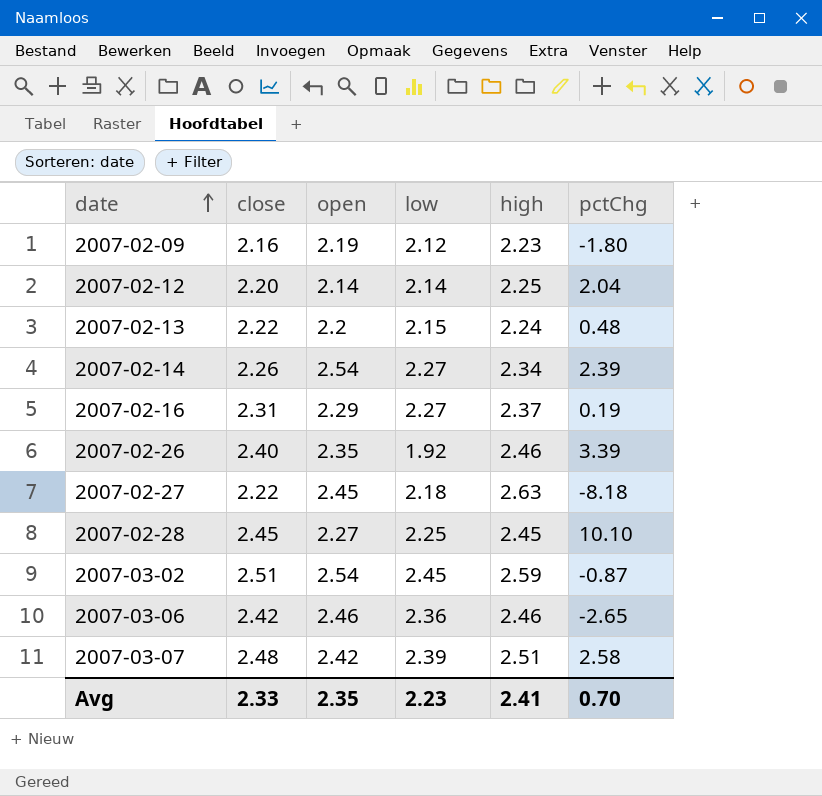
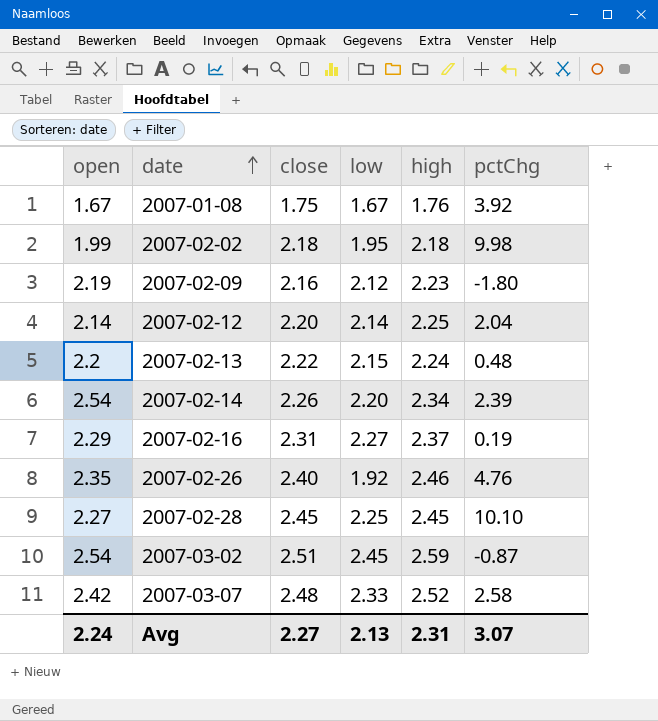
column open | position: 3 -> 1
row 2007-02-27: 2.22 | 2.45 | 2.18 | 2.63 | -8.18 -> none
row 2007-03-06: 2.42 | 2.46 | 2.36 | 2.46 | -2.65 -> none
row 2007-01-08: none -> 1.67 | 1.75 | 1.67 | 1.76 | 3.92
row 2007-02-02: none -> 1.99 | 2.18 | 1.95 | 2.18 | 9.98
2007-02-14 | low: 2.27 -> 2.20
2007-02-26 | pctChg: 3.39 -> 4.76
2007-03-07 | low: 2.39 -> 2.33
2007-03-07 | high: 2.51 -> 2.52
Avg | open: 2.35 -> 2.24
Avg | close: 2.33 -> 2.27
Avg | low: 2.23 -> 2.13
Avg | high: 2.41 -> 2.31
Avg | pctChg: 0.70 -> 3.07

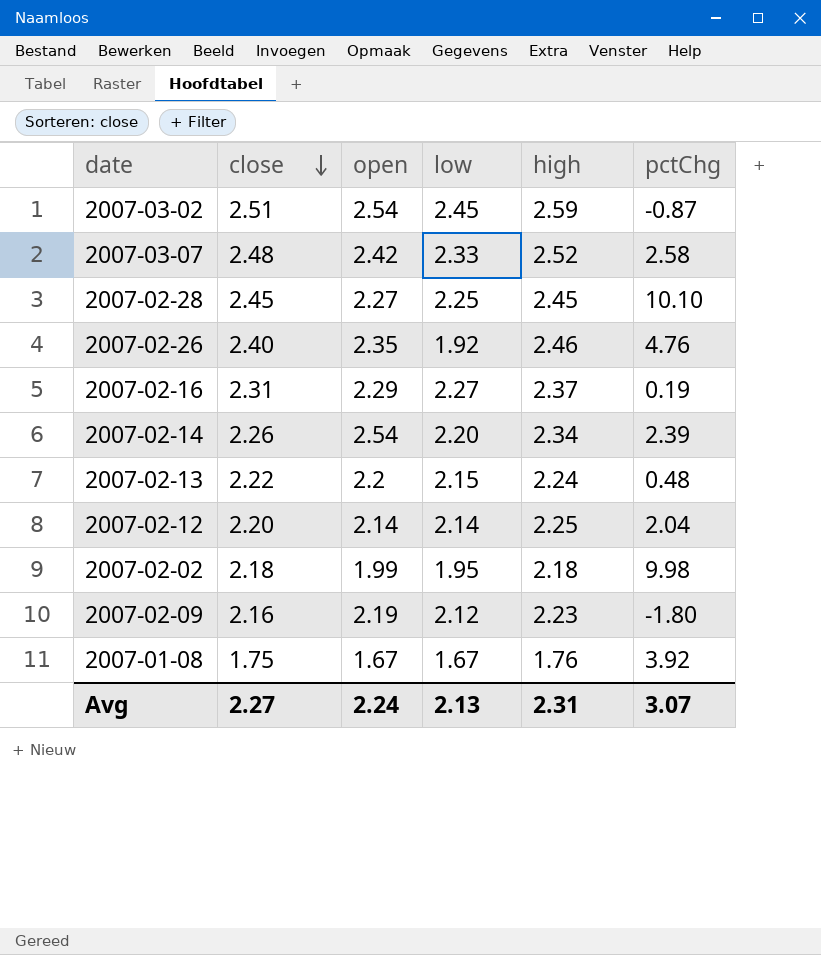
row order: date ascending -> close descending
column open | position: 1 -> 3

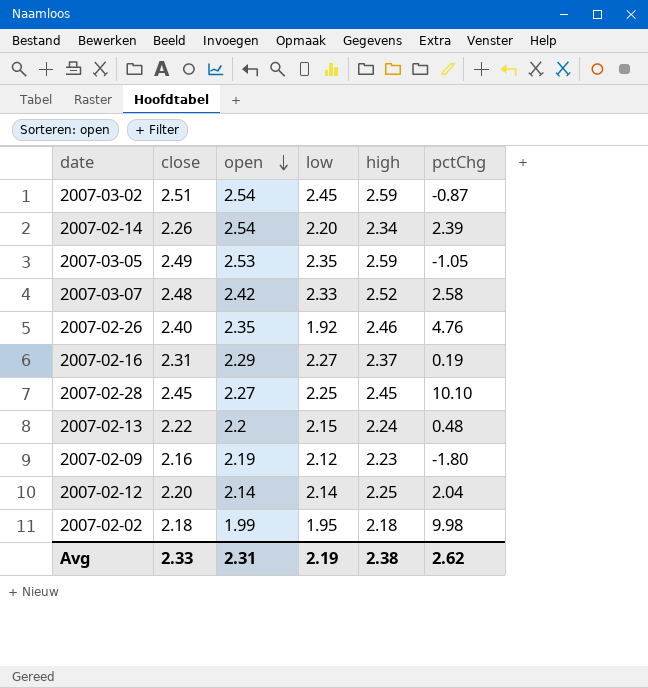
row order: close descending -> open descending
row 2007-01-08: 1.75 | 1.67 | 1.67 | 1.76 | 3.92 -> none
row 2007-03-05: none -> 2.49 | 2.53 | 2.35 | 2.59 | -1.05
Avg | close: 2.27 -> 2.33
Avg | open: 2.24 -> 2.31
Avg | low: 2.13 -> 2.19
Avg | high: 2.31 -> 2.38
Avg | pctChg: 3.07 -> 2.62

